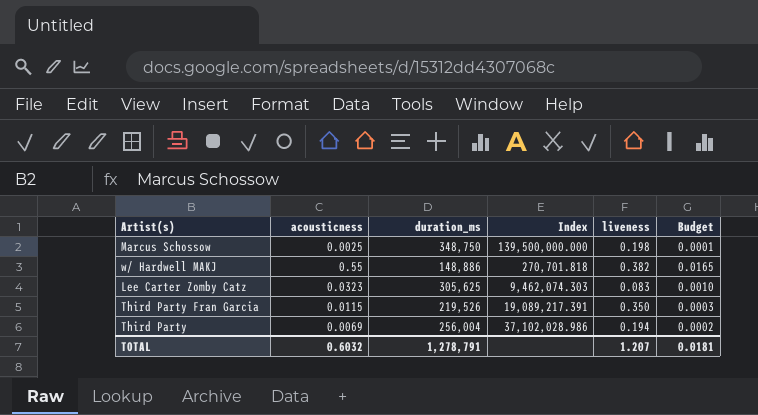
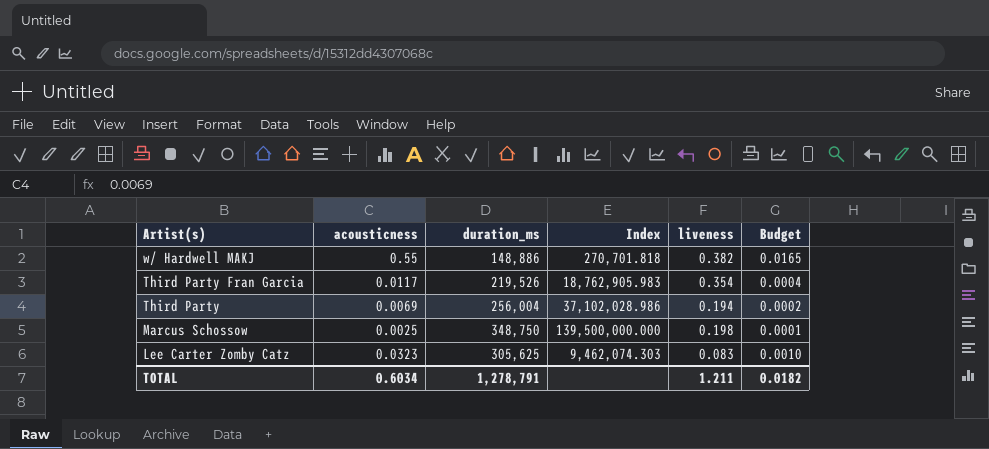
row order: none -> Artist(s) descending
Third Party Fran Garcia | acousticness: 0.0115 -> 0.0117
Third Party Fran Garcia | Index: 19,089,217.391 -> 18,762,905.983
Third Party Fran Garcia | liveness: 0.350 -> 0.354
Third Party Fran Garcia | Budget: 0.0003 -> 0.0004
TOTAL | acousticness: 0.6032 -> 0.6034
TOTAL | liveness: 1.207 -> 1.211
TOTAL | Budget: 0.0181 -> 0.0182

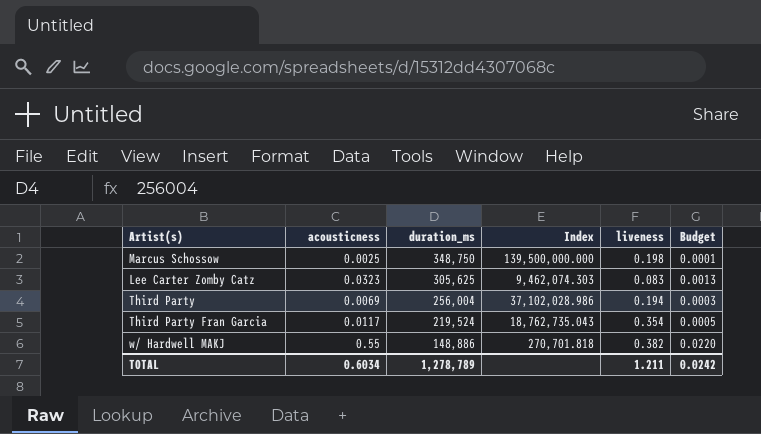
row order: Artist(s) descending -> duration_ms descending
column Budget | formula: [acousticness] * 0.03 -> [acousticness] * 0.04
Third Party Fran Garcia | duration_ms: 219,526 -> 219,524
Third Party Fran Garcia | Index: 18,762,905.983 -> 18,762,735.043
TOTAL | duration_ms: 1,278,791 -> 1,278,789
TOTAL | Budget: 0.0182 -> 0.0242

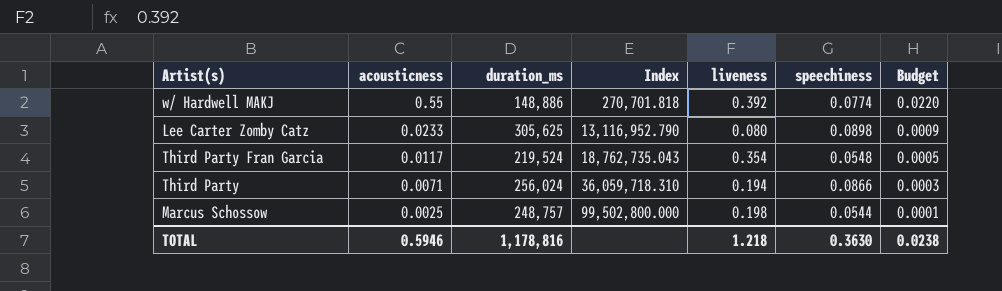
row order: duration_ms descending -> acousticness descending
column speechiness | position: none -> 6
w/ Hardwell MAKJ | liveness: 0.382 -> 0.392
Lee Carter Zomby Catz | acousticness: 0.0323 -> 0.0233
Lee Carter Zomby Catz | Index: 9,462,074.303 -> 13,116,952.790
Lee Carter Zomby Catz | liveness: 0.083 -> 0.080
Lee Carter Zomby Catz | Budget: 0.0013 -> 0.0009
Third Party | acousticness: 0.0069 -> 0.0071
Third Party | duration_ms: 256,004 -> 256,024
Third Party | Index: 37,102,028.986 -> 36,059,718.310
Marcus Schossow | duration_ms: 348,750 -> 248,757
Marcus Schossow | Index: 139,500,000.000 -> 99,502,800.000
TOTAL | acousticness: 0.6034 -> 0.5946
TOTAL | duration_ms: 1,278,789 -> 1,178,816
TOTAL | liveness: 1.211 -> 1.218
TOTAL | Budget: 0.0242 -> 0.0238

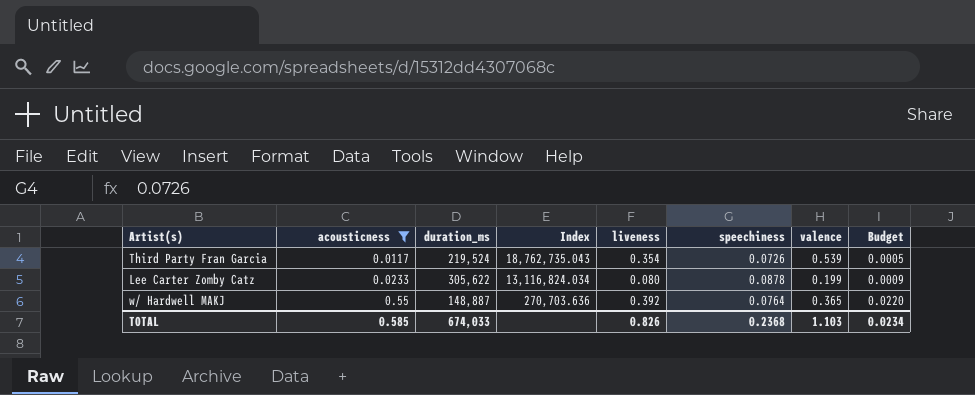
filter: none -> acousticness >= 0.0117
row order: acousticness descending -> acousticness ascending
column valence | position: none -> 7
Third Party Fran Garcia | speechiness: 0.0548 -> 0.0726
Lee Carter Zomby Catz | duration_ms: 305,625 -> 305,622
Lee Carter Zomby Catz | Index: 13,116,952.790 -> 13,116,824.034
Lee Carter Zomby Catz | speechiness: 0.0898 -> 0.0878
w/ Hardwell MAKJ | duration_ms: 148,886 -> 148,887
w/ Hardwell MAKJ | Index: 270,701.818 -> 270,703.636
w/ Hardwell MAKJ | speechiness: 0.0774 -> 0.0764
TOTAL | acousticness: 0.5946 -> 0.585
TOTAL | duration_ms: 1,178,816 -> 674,033
TOTAL | liveness: 1.218 -> 0.826
TOTAL | speechiness: 0.3630 -> 0.2368
TOTAL | Budget: 0.0238 -> 0.0234

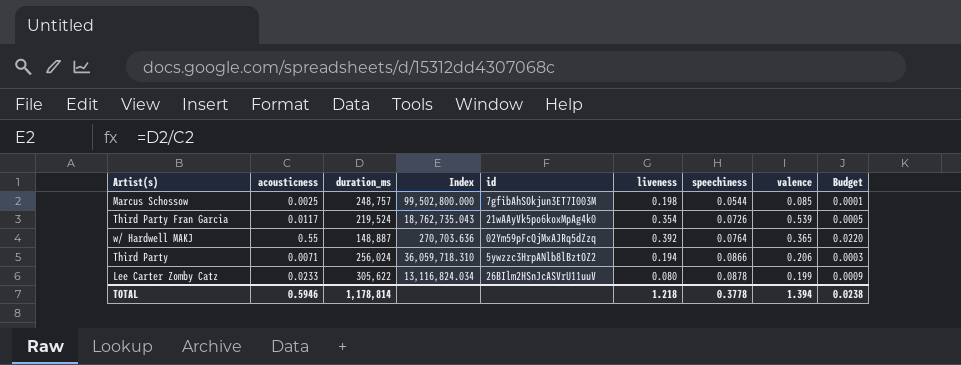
filter: acousticness >= 0.0117 -> none
row order: acousticness ascending -> speechiness ascending
column id | position: none -> 5
TOTAL | acousticness: 0.585 -> 0.5946
TOTAL | duration_ms: 674,033 -> 1,178,814
TOTAL | liveness: 0.826 -> 1.218
TOTAL | speechiness: 0.2368 -> 0.3778
TOTAL | valence: 1.103 -> 1.394
TOTAL | Budget: 0.0234 -> 0.0238

